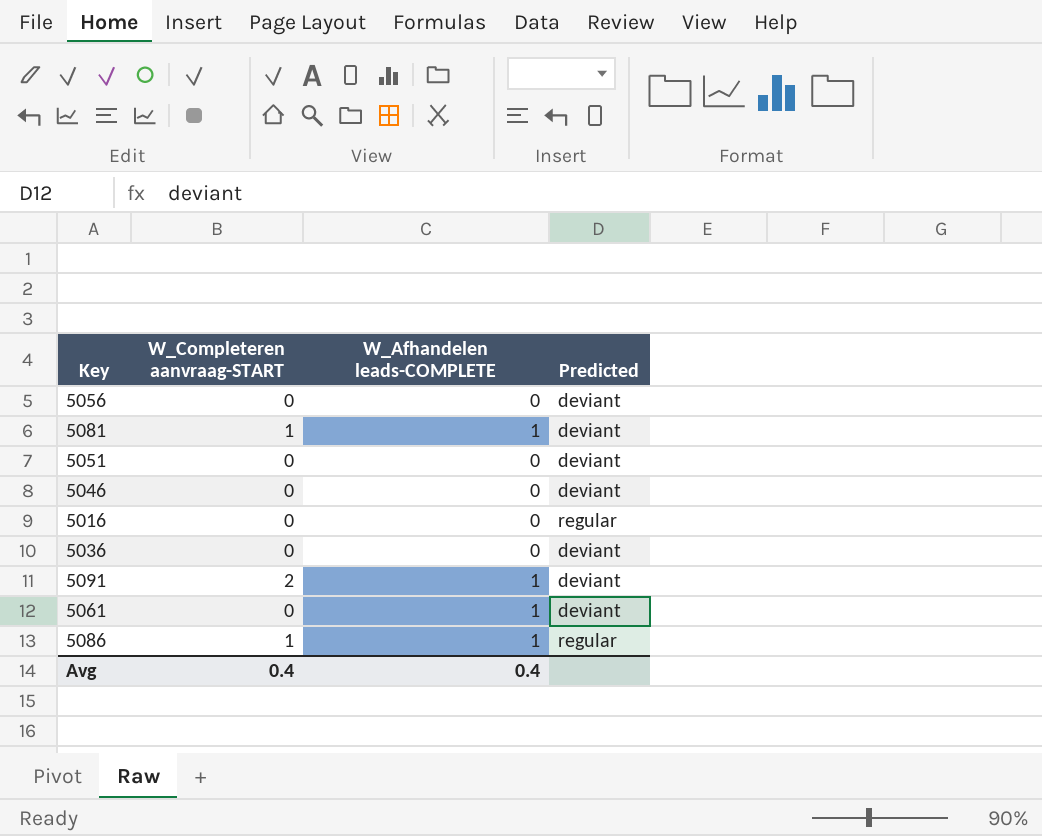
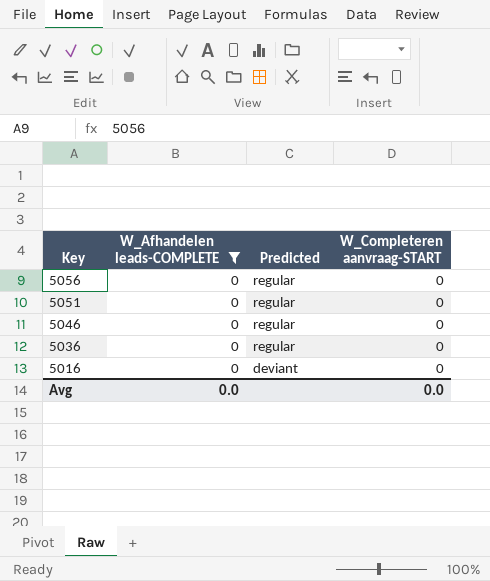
filter: none -> W_Afhandelen leads-COMPLETE = 0
row order: none -> Key descending
column W_Completeren aanvraag-START | position: 2 -> 4
5056 | Predicted: deviant -> regular
5051 | Predicted: deviant -> regular
5046 | Predicted: deviant -> regular
5036 | Predicted: deviant -> regular
5016 | Predicted: regular -> deviant
Avg | W_Afhandelen leads-COMPLETE: 0.4 -> 0.0
Avg | W_Completeren aanvraag-START: 0.4 -> 0.0

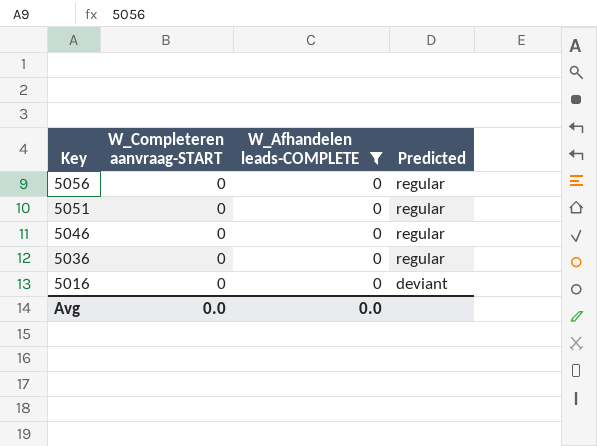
column W_Completeren aanvraag-START | position: 4 -> 2

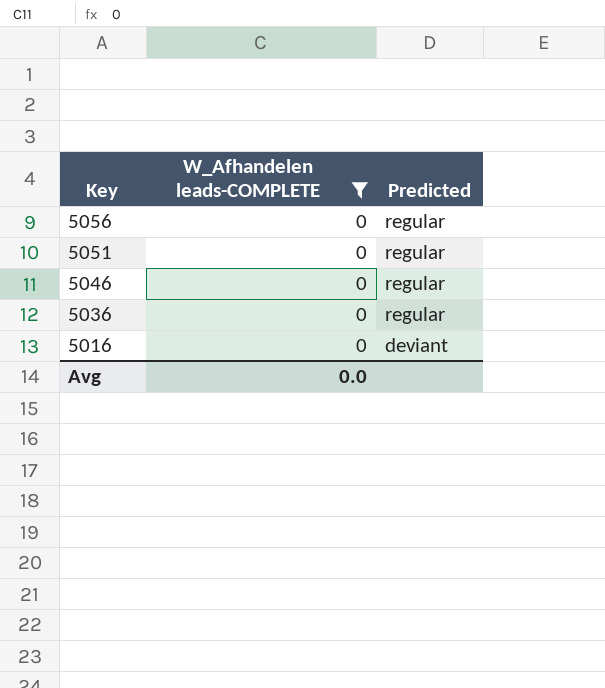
column W_Completeren aanvraag-START | position: 2 -> none

